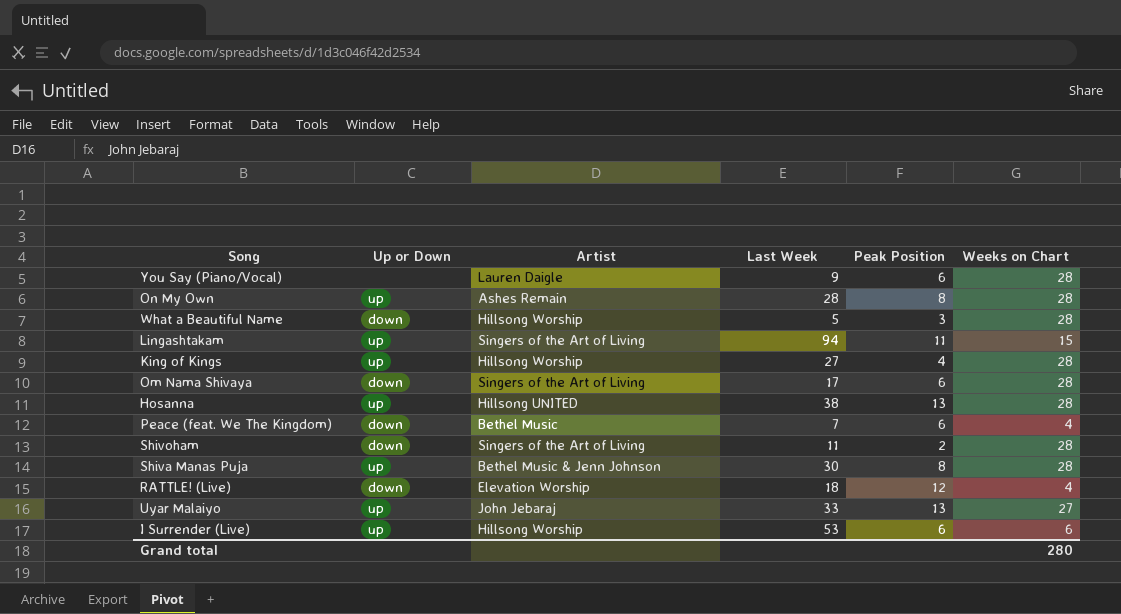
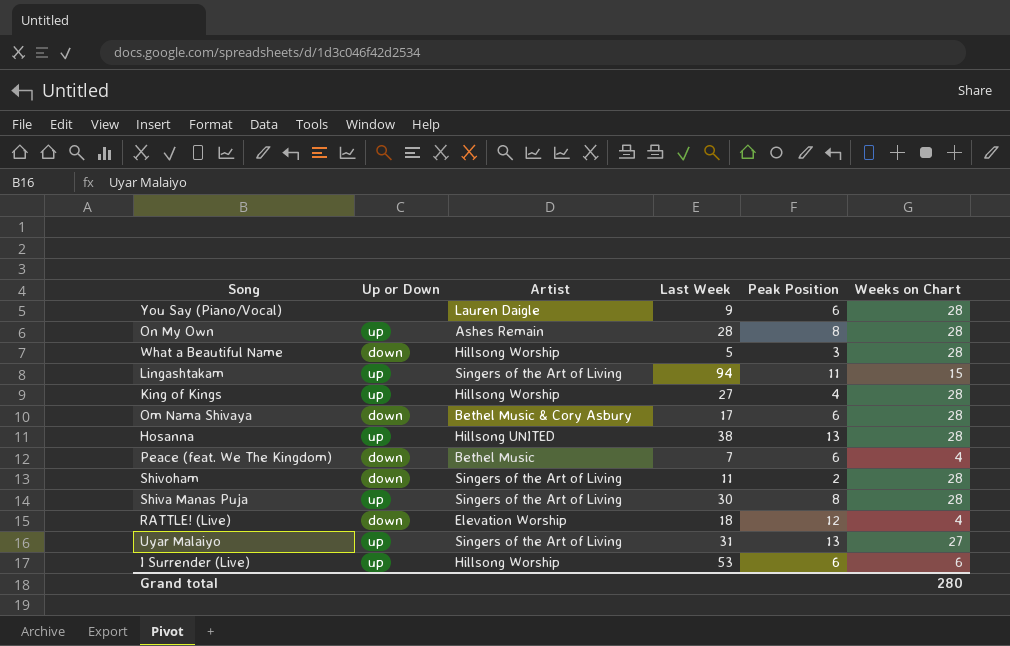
Om Nama Shivaya | Artist: Singers of the Art of Living -> Bethel Music & Cory Asbury
Shiva Manas Puja | Artist: Bethel Music & Jenn Johnson -> Singers of the Art of Living
Uyar Malaiyo | Artist: John Jebaraj -> Singers of the Art of Living
Uyar Malaiyo | Last Week: 33 -> 31

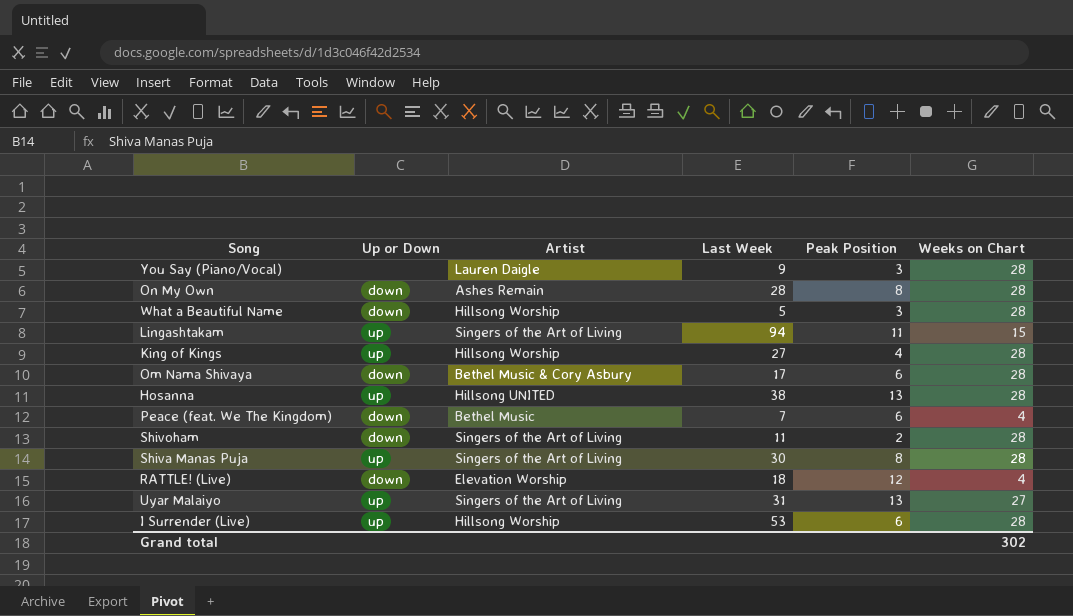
You Say (Piano/Vocal) | Peak Position: 6 -> 3
On My Own | Up or Down: up -> down
I Surrender (Live) | Weeks on Chart: 6 -> 28
Grand total | Weeks on Chart: 280 -> 302

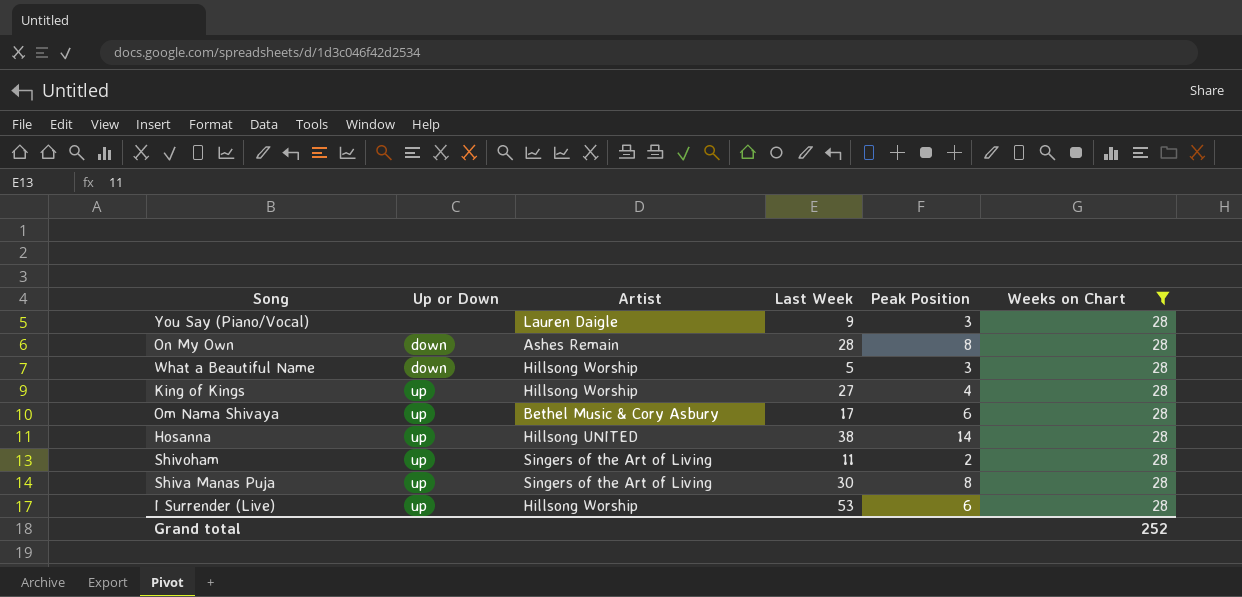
filter: none -> Weeks on Chart = 28
Om Nama Shivaya | Up or Down: down -> up
Hosanna | Peak Position: 13 -> 14
Shivoham | Up or Down: down -> up
Grand total | Weeks on Chart: 302 -> 252

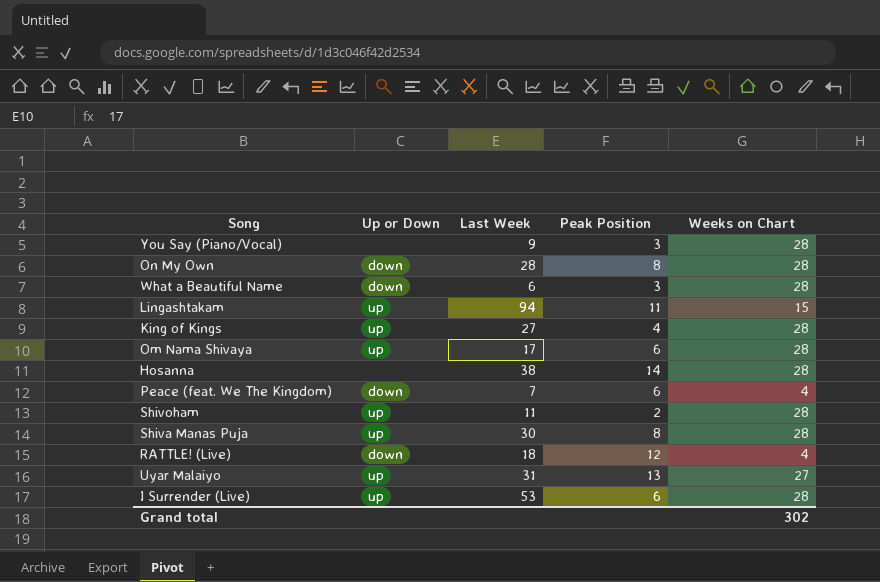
filter: Weeks on Chart = 28 -> none
column Artist | position: 3 -> none
What a Beautiful Name | Last Week: 5 -> 6
Hosanna | Up or Down: up -> none
Grand total | Weeks on Chart: 252 -> 302

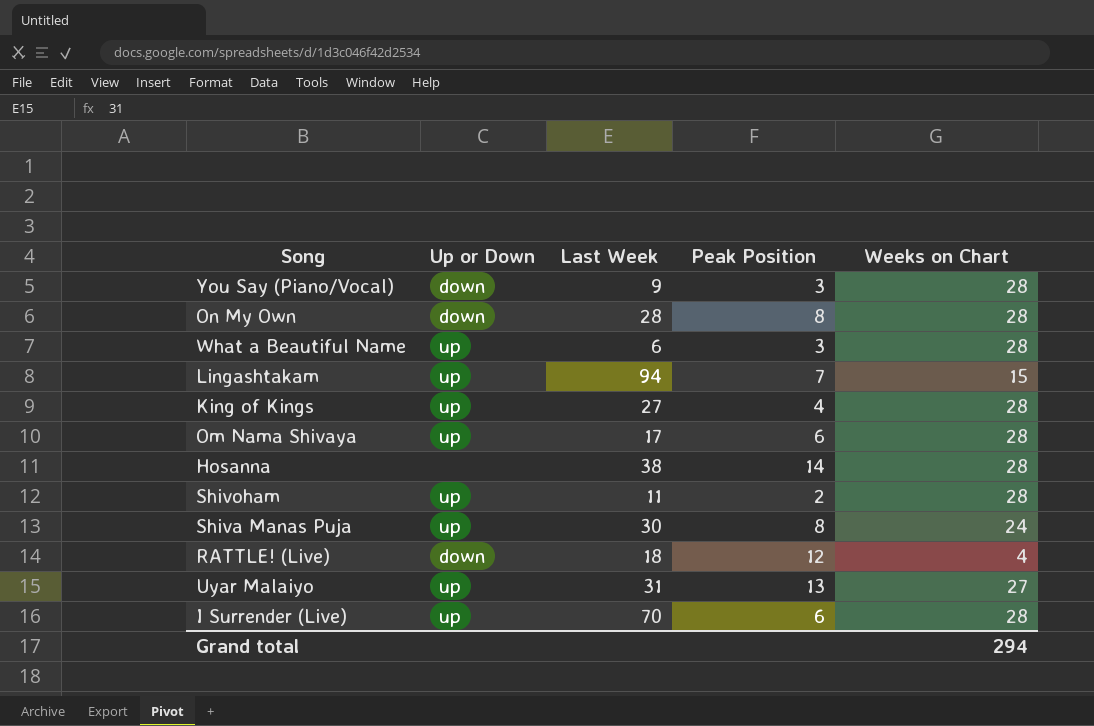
row Peace (feat. We The Kingdom): down | 7 | 6 | 4 -> none
You Say (Piano/Vocal) | Up or Down: none -> down
What a Beautiful Name | Up or Down: down -> up
Lingashtakam | Peak Position: 11 -> 7
Shiva Manas Puja | Weeks on Chart: 28 -> 24
I Surrender (Live) | Last Week: 53 -> 70
Grand total | Weeks on Chart: 302 -> 294

